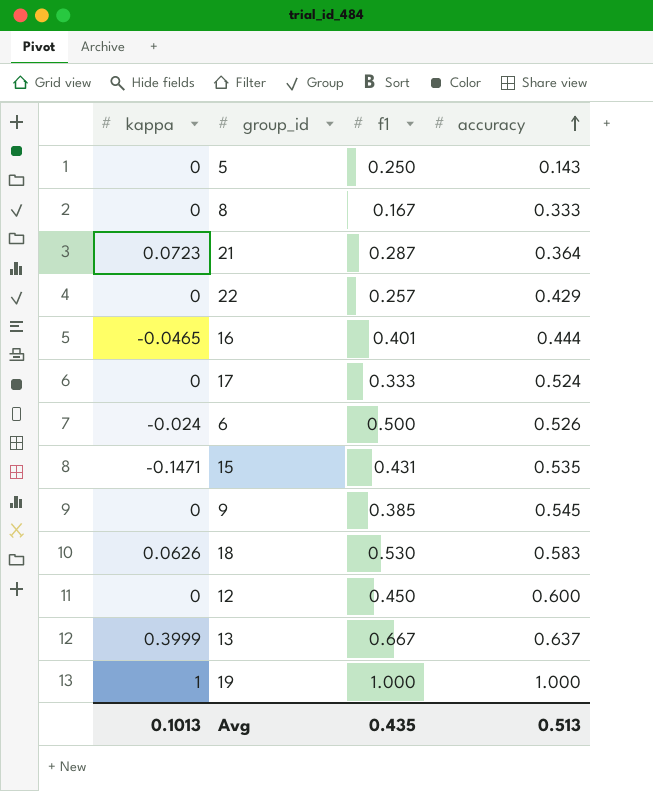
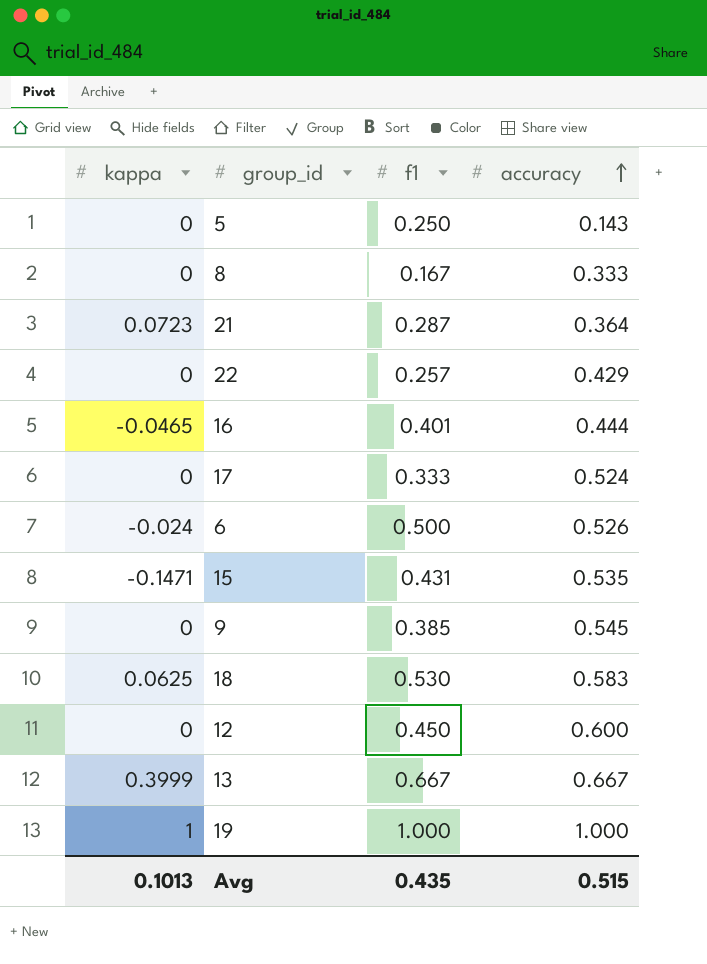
18 | kappa: 0.0626 -> 0.0625
13 | accuracy: 0.637 -> 0.667
Avg | accuracy: 0.513 -> 0.515

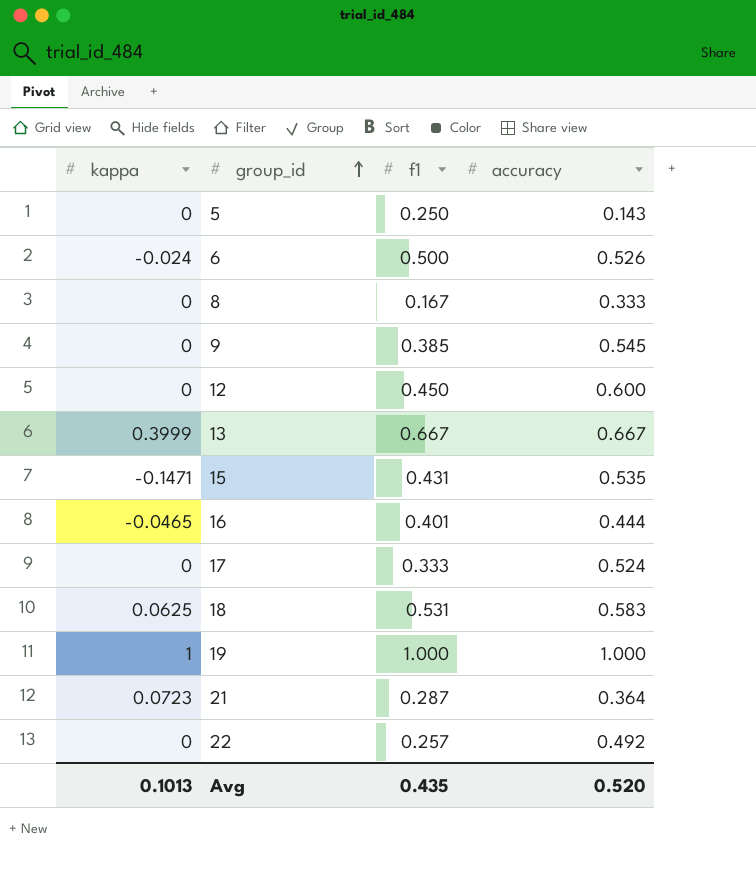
row order: accuracy ascending -> group_id ascending
18 | f1: 0.530 -> 0.531
22 | accuracy: 0.429 -> 0.492
Avg | accuracy: 0.515 -> 0.520

